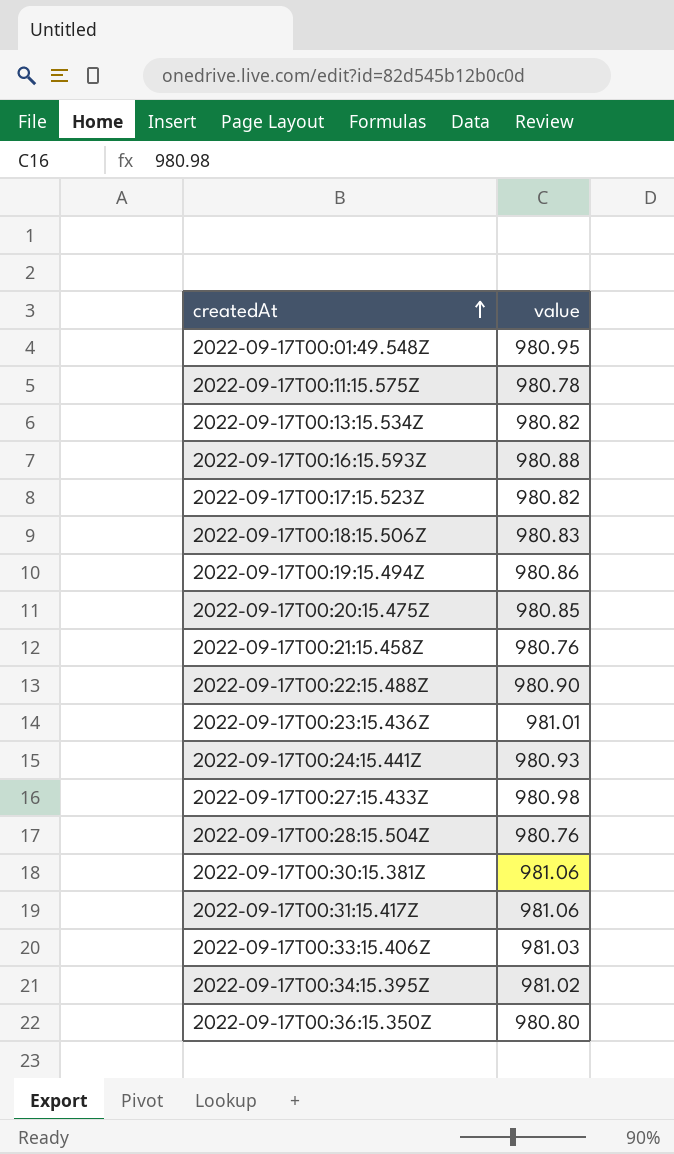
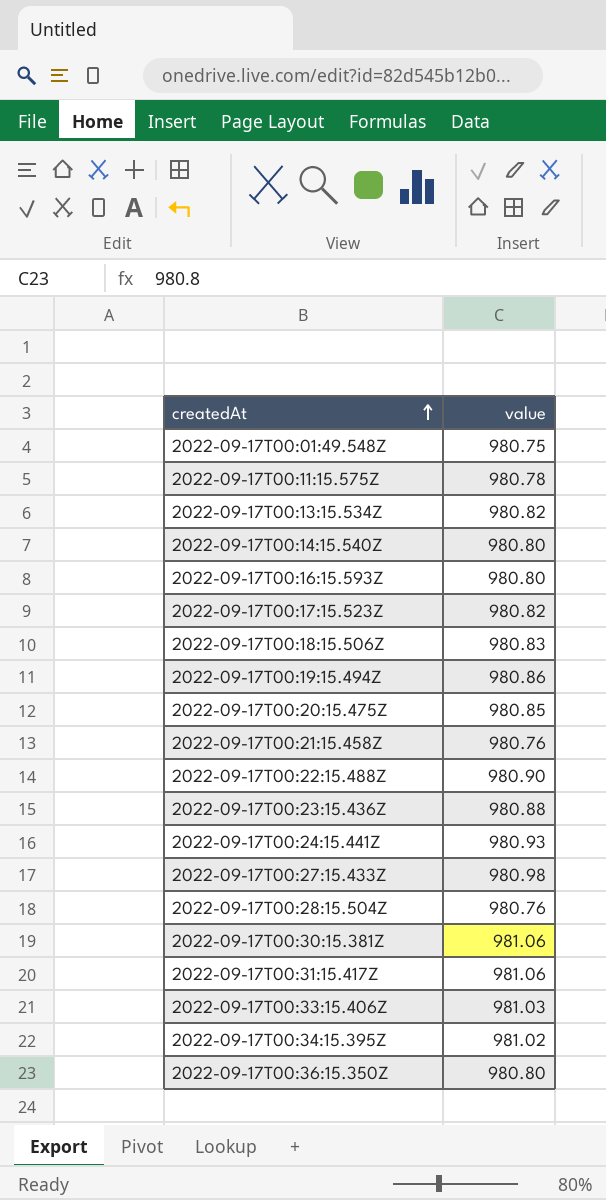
2022-09-17T00:01:49.548Z | value: 980.95 -> 980.75
row 2022-09-17T00:14:15.540Z: none -> 980.80
2022-09-17T00:16:15.593Z | value: 980.88 -> 980.80
2022-09-17T00:23:15.436Z | value: 981.01 -> 980.88

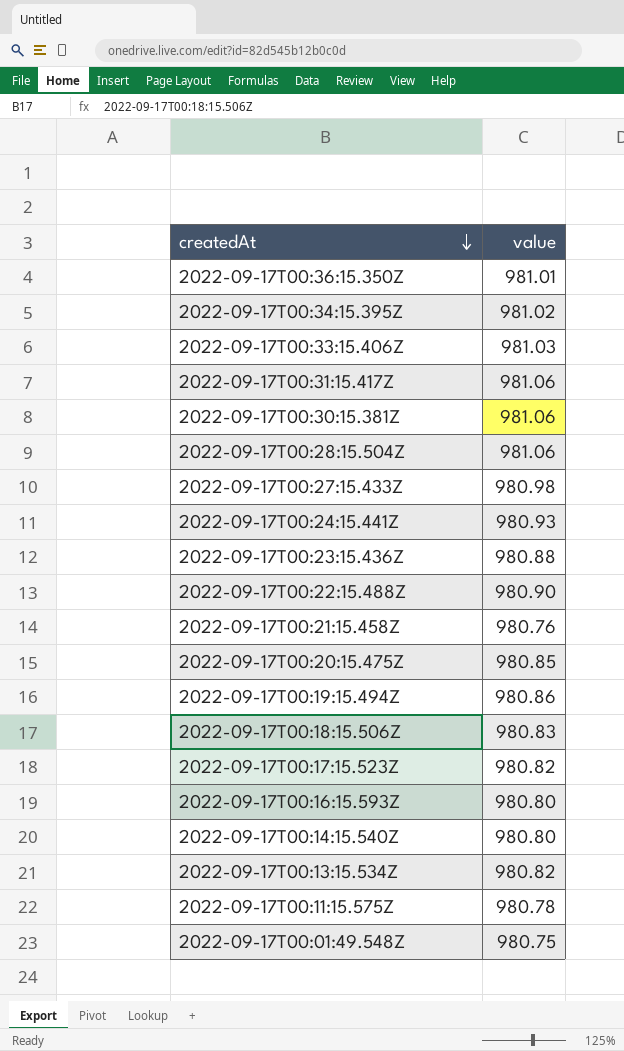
row order: createdAt ascending -> createdAt descending
2022-09-17T00:36:15.350Z | value: 980.80 -> 981.01
2022-09-17T00:28:15.504Z | value: 980.76 -> 981.06

